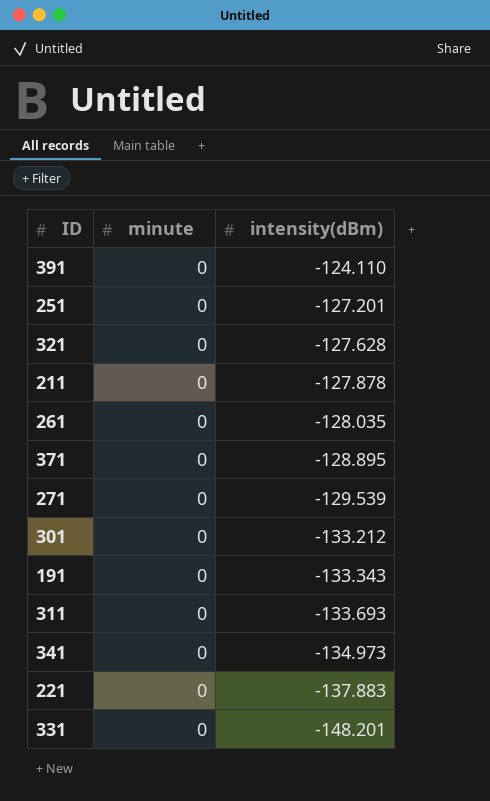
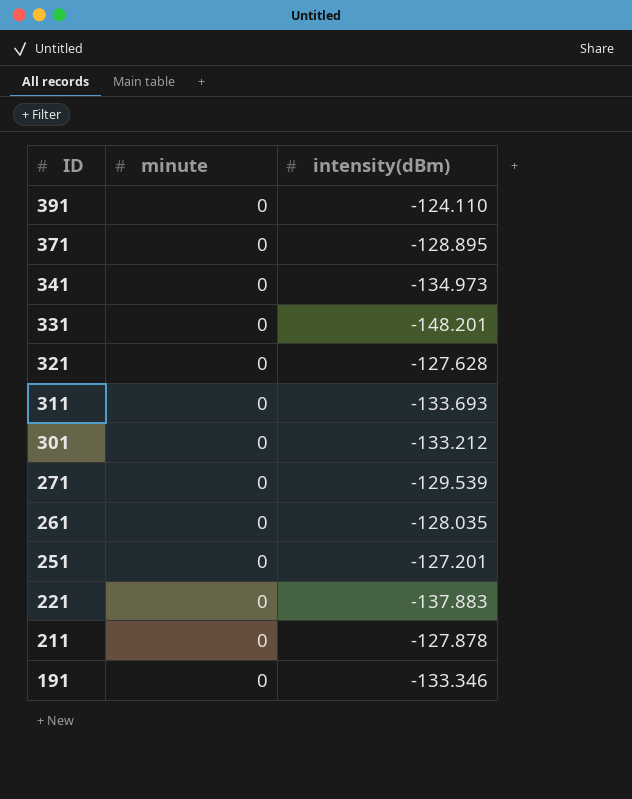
row order: intensity(dBm) descending -> ID descending
191 | intensity(dBm): -133.343 -> -133.346

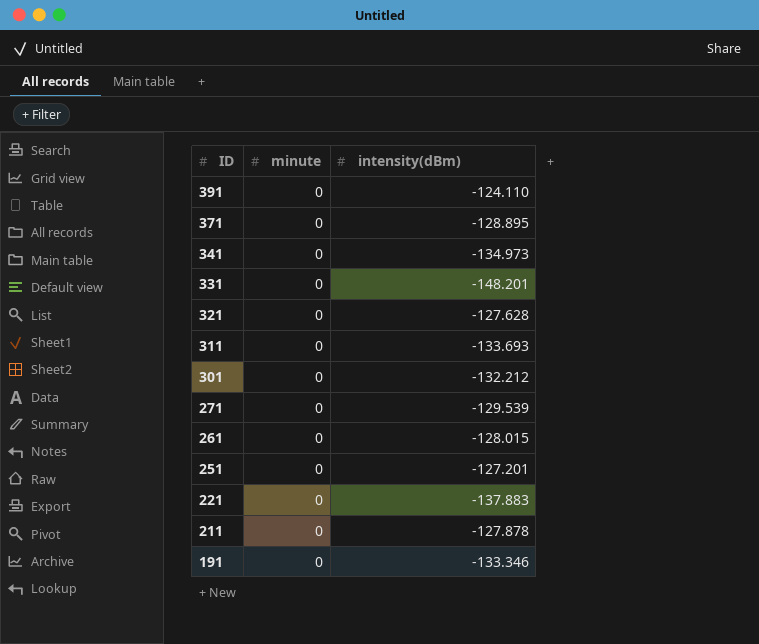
301 | intensity(dBm): -133.212 -> -132.212
261 | intensity(dBm): -128.035 -> -128.015

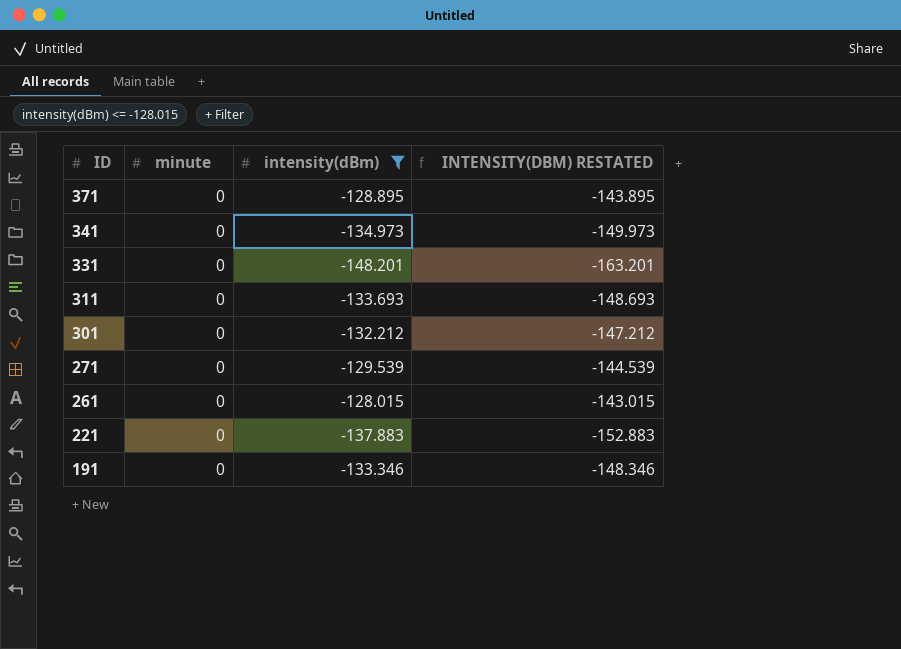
filter: none -> intensity(dBm) <= -128.015
column INTENSITY(DBM) RESTATED | formula: none -> [intensity(dBm)] - 15

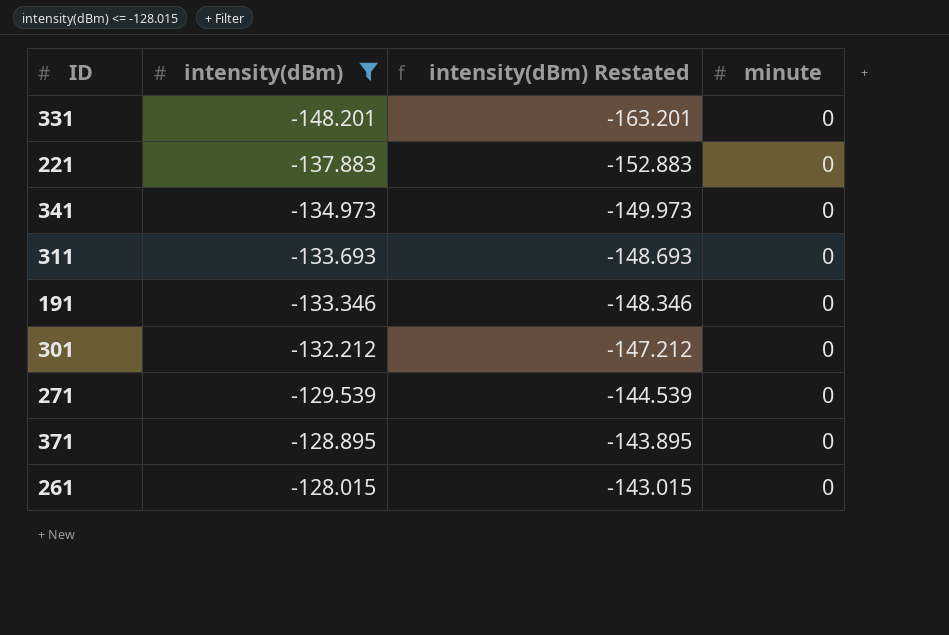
row order: ID descending -> intensity(dBm) ascending
column name: INTENSITY(DBM) RESTATED -> intensity(dBm) Restated
column minute | position: 2 -> 4

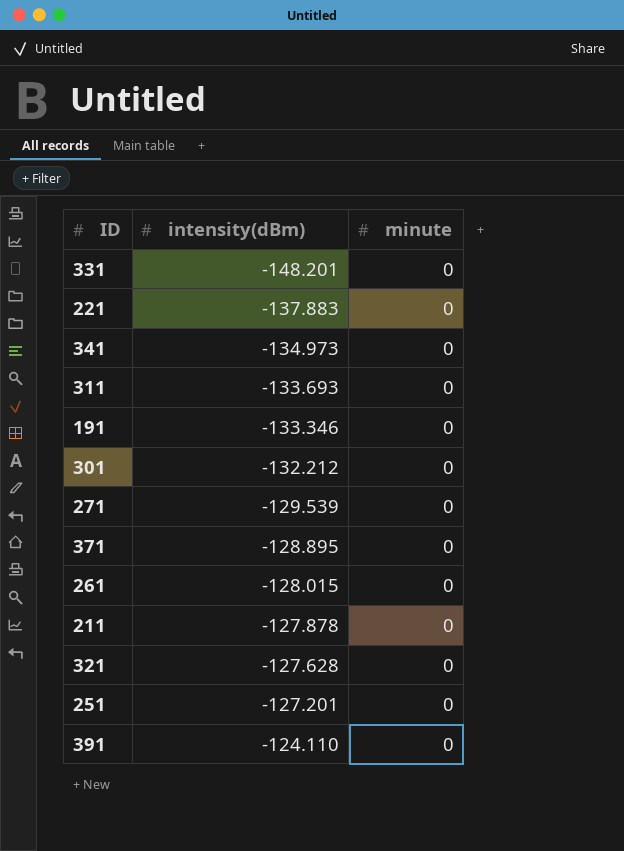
filter: intensity(dBm) <= -128.015 -> none
column intensity(dBm) Restated | formula: [intensity(dBm)] - 15 -> none

